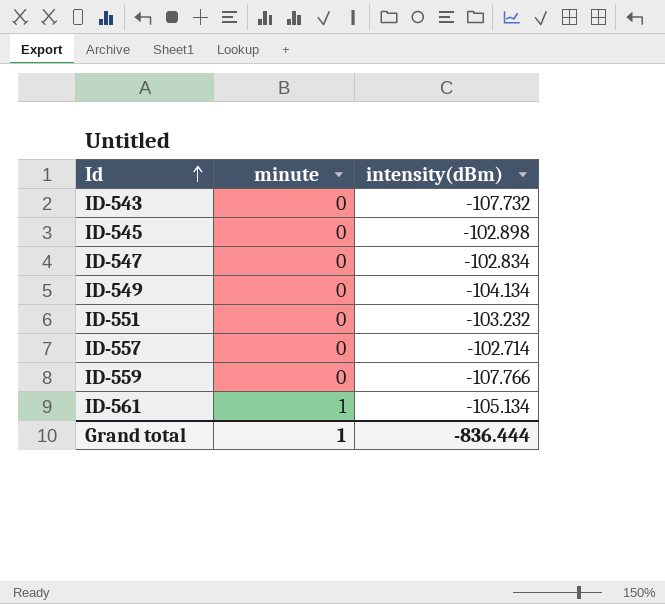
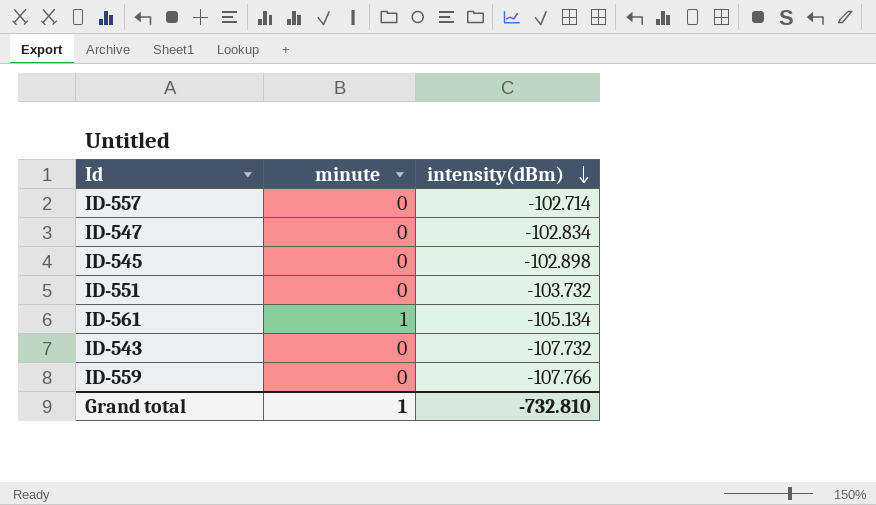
row order: Id ascending -> intensity(dBm) descending
row ID-549: 0 | -104.134 -> none
ID-551 | intensity(dBm): -103.232 -> -103.732
Grand total | intensity(dBm): -836.444 -> -732.810

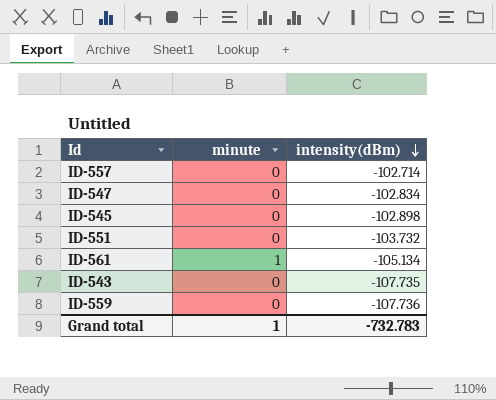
ID-543 | intensity(dBm): -107.732 -> -107.735
ID-559 | intensity(dBm): -107.766 -> -107.736
Grand total | intensity(dBm): -732.810 -> -732.783

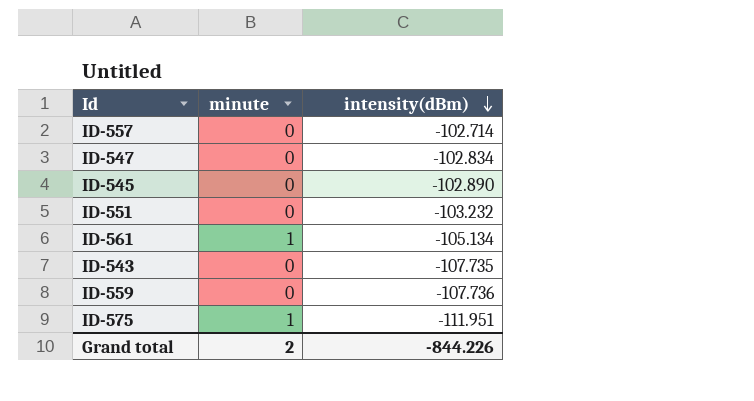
ID-545 | intensity(dBm): -102.898 -> -102.890
ID-551 | intensity(dBm): -103.732 -> -103.232
row ID-575: none -> 1 | -111.951
Grand total | minute: 1 -> 2
Grand total | intensity(dBm): -732.783 -> -844.226

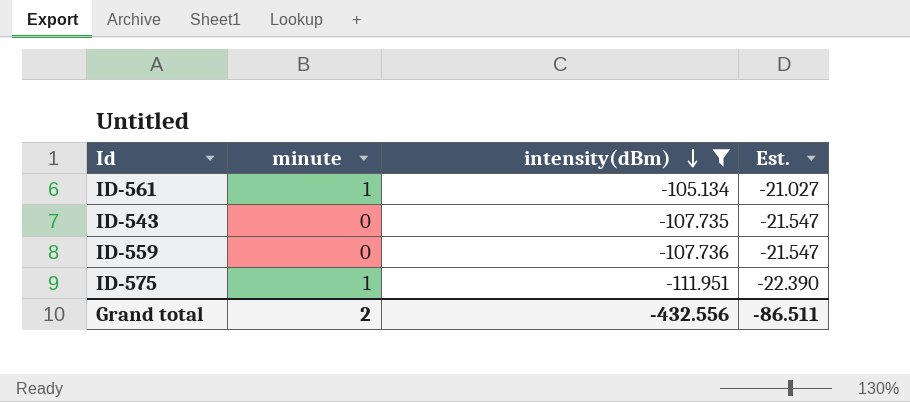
filter: none -> intensity(dBm) <= -105.134
column Est. | formula: none -> [intensity(dBm)] * 0.2
Grand total | intensity(dBm): -844.226 -> -432.556

